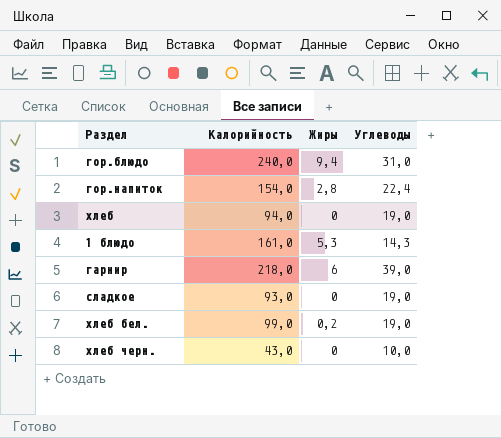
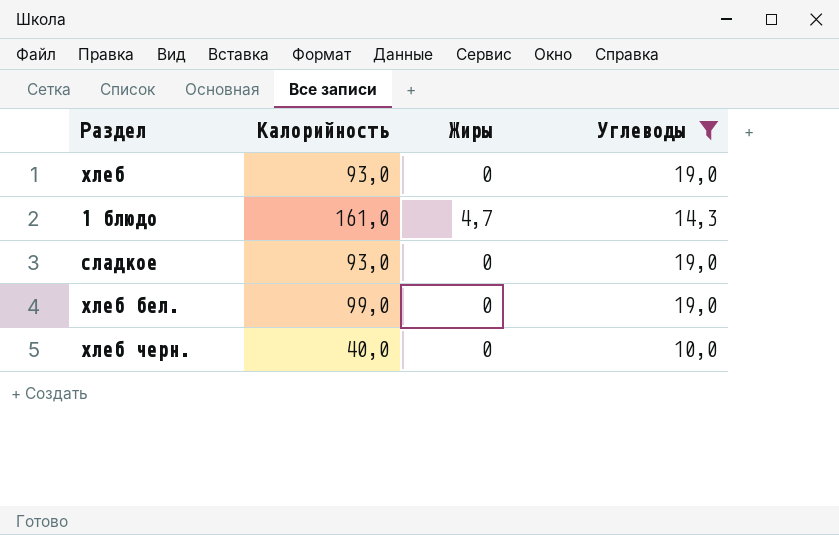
filter: none -> Углеводы <= 19,0
хлеб | Калорийность: 94,0 -> 93,0
1 блюдо | Жиры: 5,3 -> 4,7
хлеб бел. | Жиры: 0,2 -> 0
хлеб черн. | Калорийность: 43,0 -> 40,0

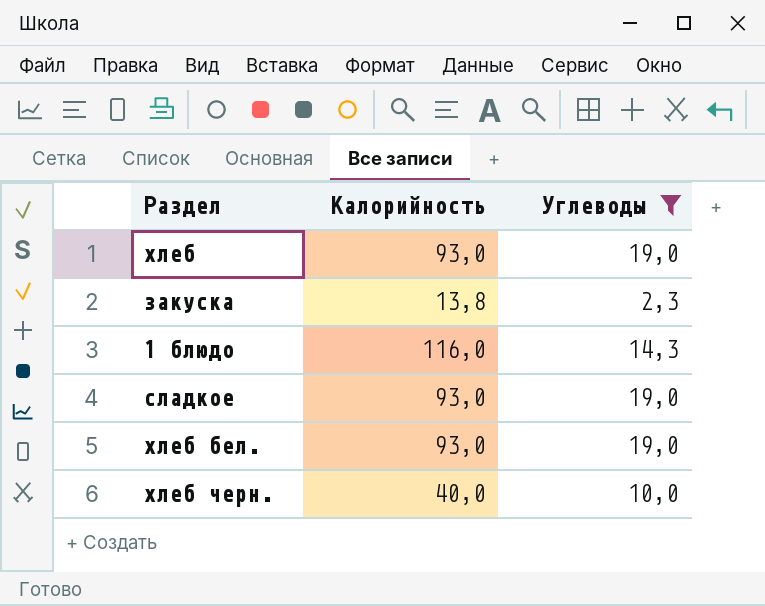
column Жиры | position: 3 -> none
row закуска: none -> 13,8 | 2,3
1 блюдо | Калорийность: 161,0 -> 116,0
хлеб бел. | Калорийность: 99,0 -> 93,0

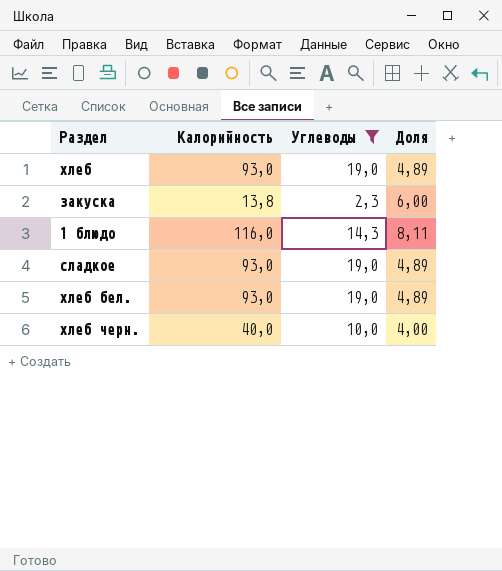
column Доля | formula: none -> [Калорийность] / [Углеводы]

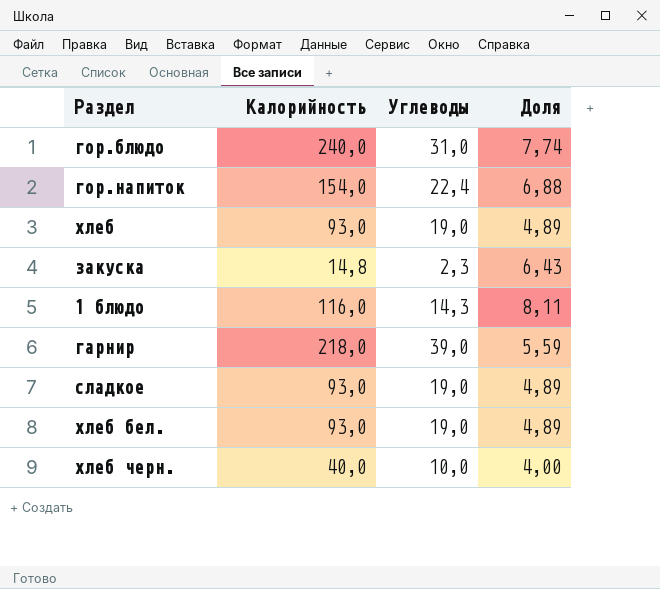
filter: Углеводы <= 19,0 -> none
закуска | Калорийность: 13,8 -> 14,8
закуска | Доля: 6,00 -> 6,43

